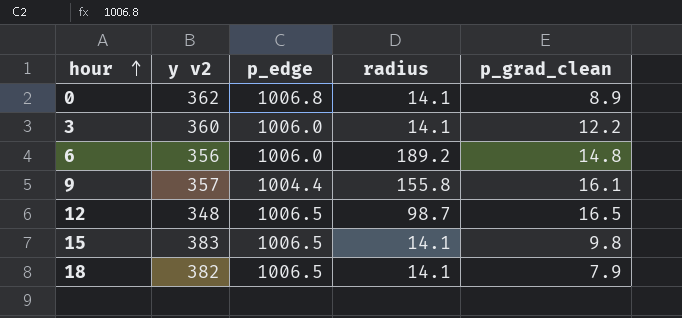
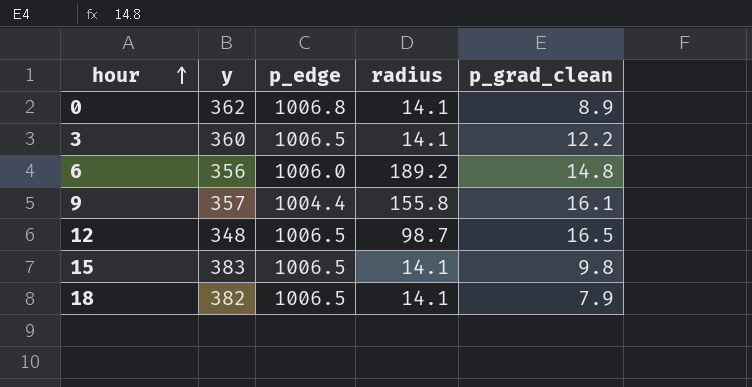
column name: y v2 -> y
3 | p_edge: 1006.0 -> 1006.5

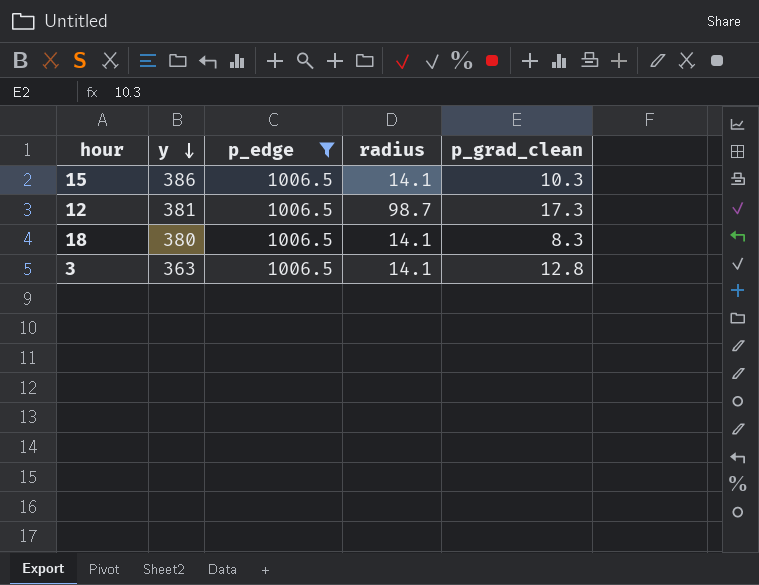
filter: none -> p_edge = 1006.5
row order: hour ascending -> y descending
15 | y: 383 -> 386
15 | p_grad_clean: 9.8 -> 10.3
12 | y: 348 -> 381
12 | p_grad_clean: 16.5 -> 17.3
18 | y: 382 -> 380
18 | p_grad_clean: 7.9 -> 8.3
3 | y: 360 -> 363
3 | p_grad_clean: 12.2 -> 12.8

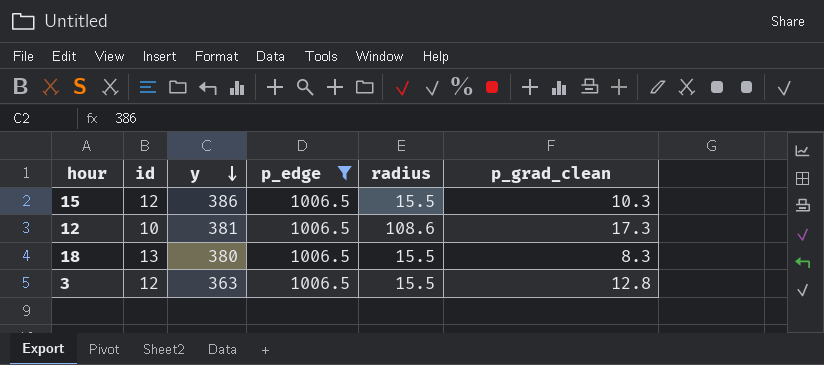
column id | position: none -> 2
15 | radius: 14.1 -> 15.5
12 | radius: 98.7 -> 108.6
18 | radius: 14.1 -> 15.5
3 | radius: 14.1 -> 15.5

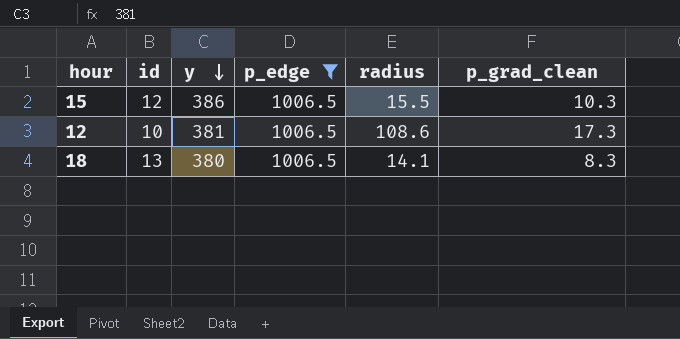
row 3: 12 | 363 | 1006.5 | 15.5 | 12.8 -> none
18 | radius: 15.5 -> 14.1

